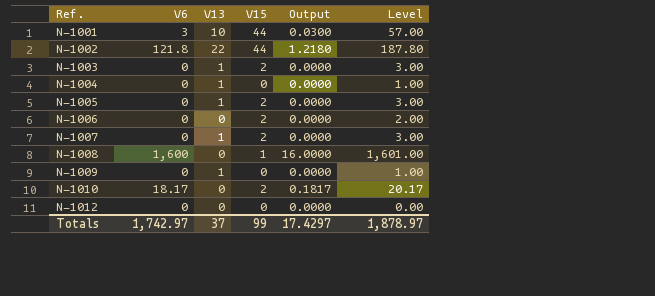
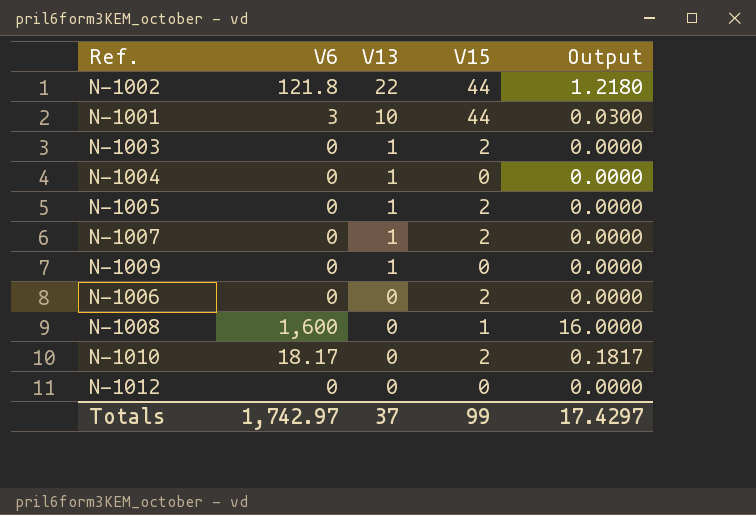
row order: Ref. ascending -> V13 descending
column Level | formula: [V6] + [V13] + [V15] -> none

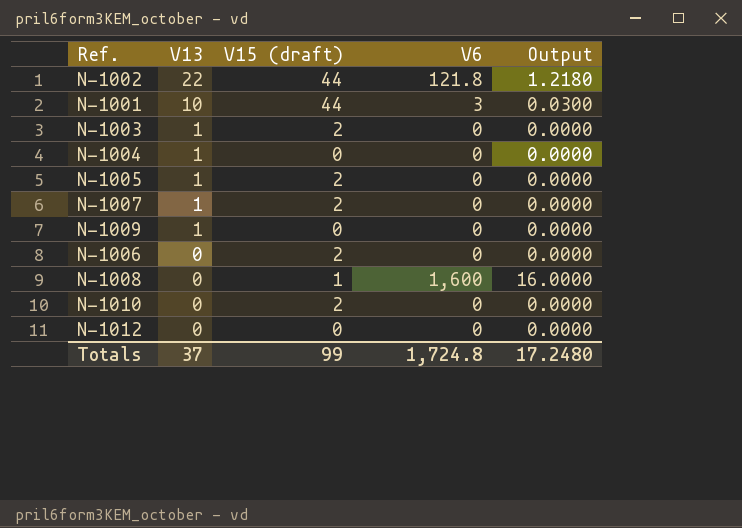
column name: V15 -> V15 (draft)
column V6 | position: 2 -> 4
N-1010 | V6: 18.17 -> 0
N-1010 | Output: 0.1817 -> 0.0000
Totals | V6: 1,742.97 -> 1,724.8
Totals | Output: 17.4297 -> 17.2480

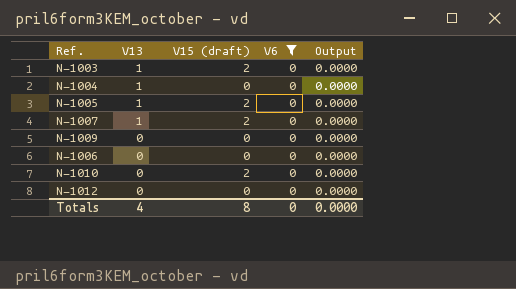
filter: none -> V6 = 0
N-1009 | V13: 1 -> 0
N-1006 | V15 (draft): 2 -> 0
Totals | V13: 37 -> 4
Totals | V15 (draft): 99 -> 8
Totals | V6: 1,724.8 -> 0
Totals | Output: 17.2480 -> 0.0000

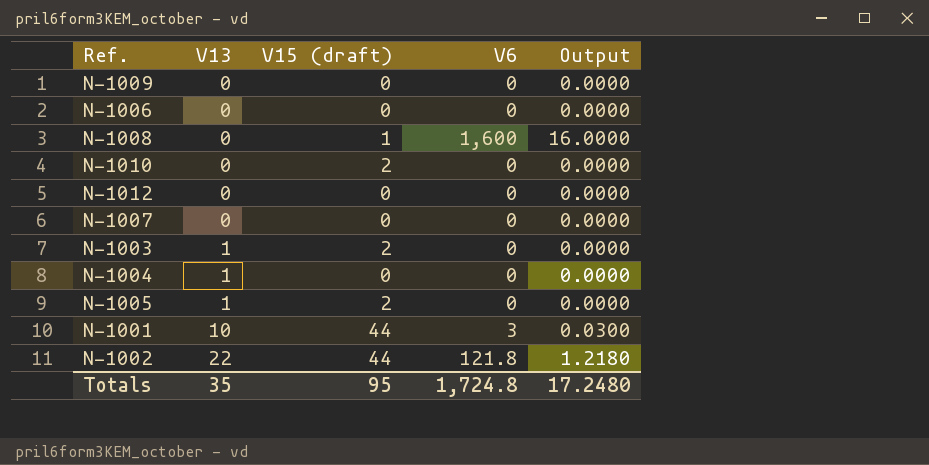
filter: V6 = 0 -> none
row order: V13 descending -> V13 ascending
N-1007 | V13: 1 -> 0
N-1007 | V15 (draft): 2 -> 0
Totals | V13: 4 -> 35
Totals | V15 (draft): 8 -> 95
Totals | V6: 0 -> 1,724.8
Totals | Output: 0.0000 -> 17.2480

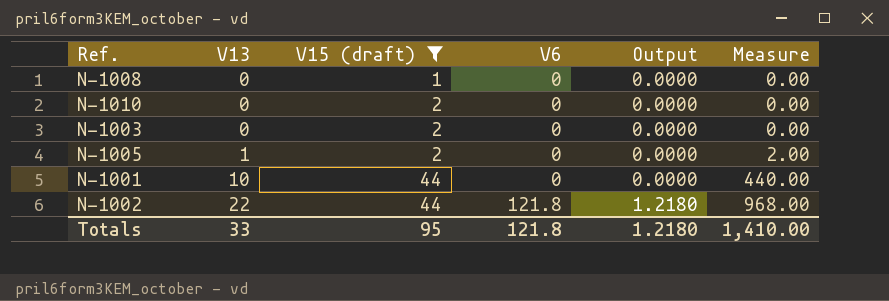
filter: none -> V15 (draft) != 0
column Measure | formula: none -> [V13] * [V15 (draft)]
N-1008 | V6: 1,600 -> 0
N-1008 | Output: 16.0000 -> 0.0000
N-1003 | V13: 1 -> 0
N-1001 | V6: 3 -> 0
N-1001 | Output: 0.0300 -> 0.0000
Totals | V13: 35 -> 33
Totals | V6: 1,724.8 -> 121.8
Totals | Output: 17.2480 -> 1.2180

